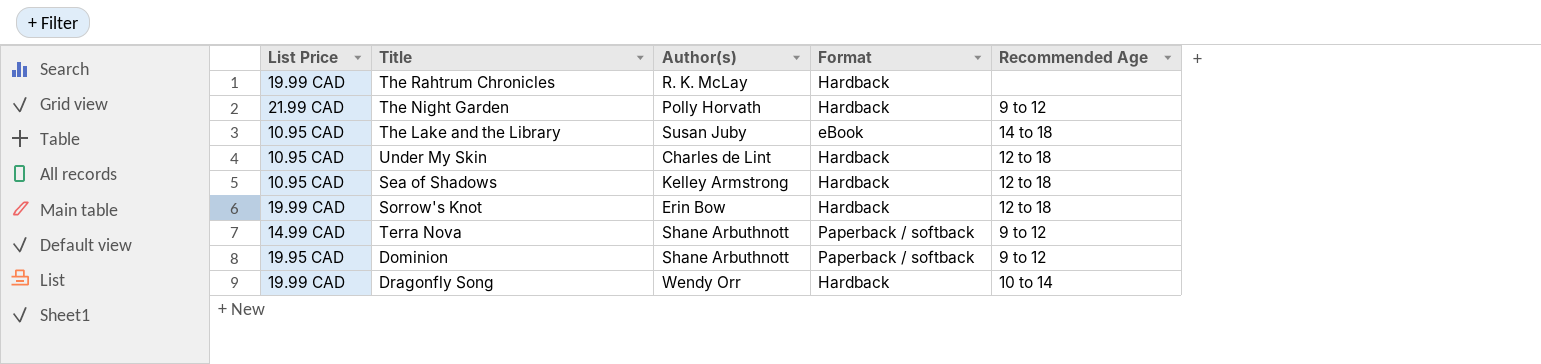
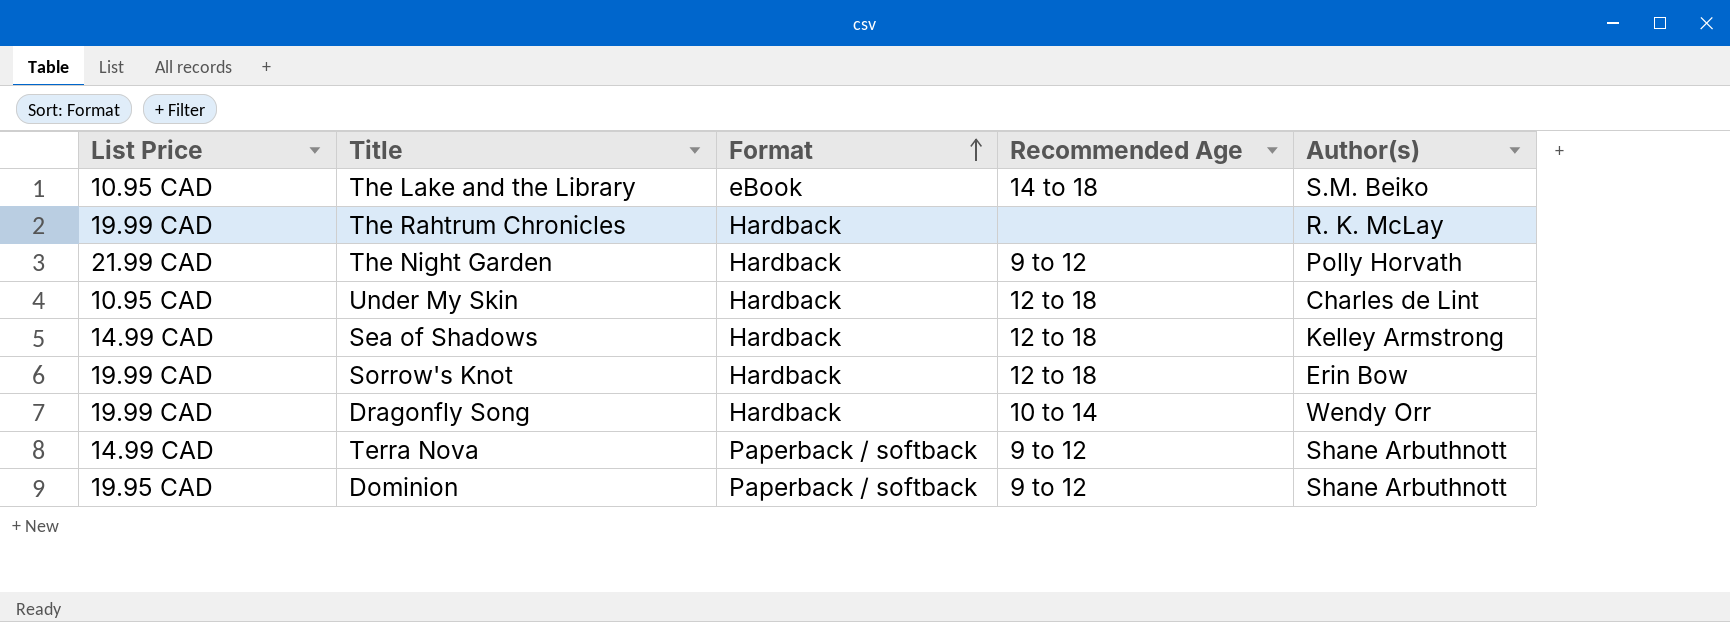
row order: none -> Format ascending
column Author(s) | position: 3 -> 5
The Lake and the Library | Author(s): Susan Juby -> S.M. Beiko
Sea of Shadows | List Price: 10.95 CAD -> 14.99 CAD

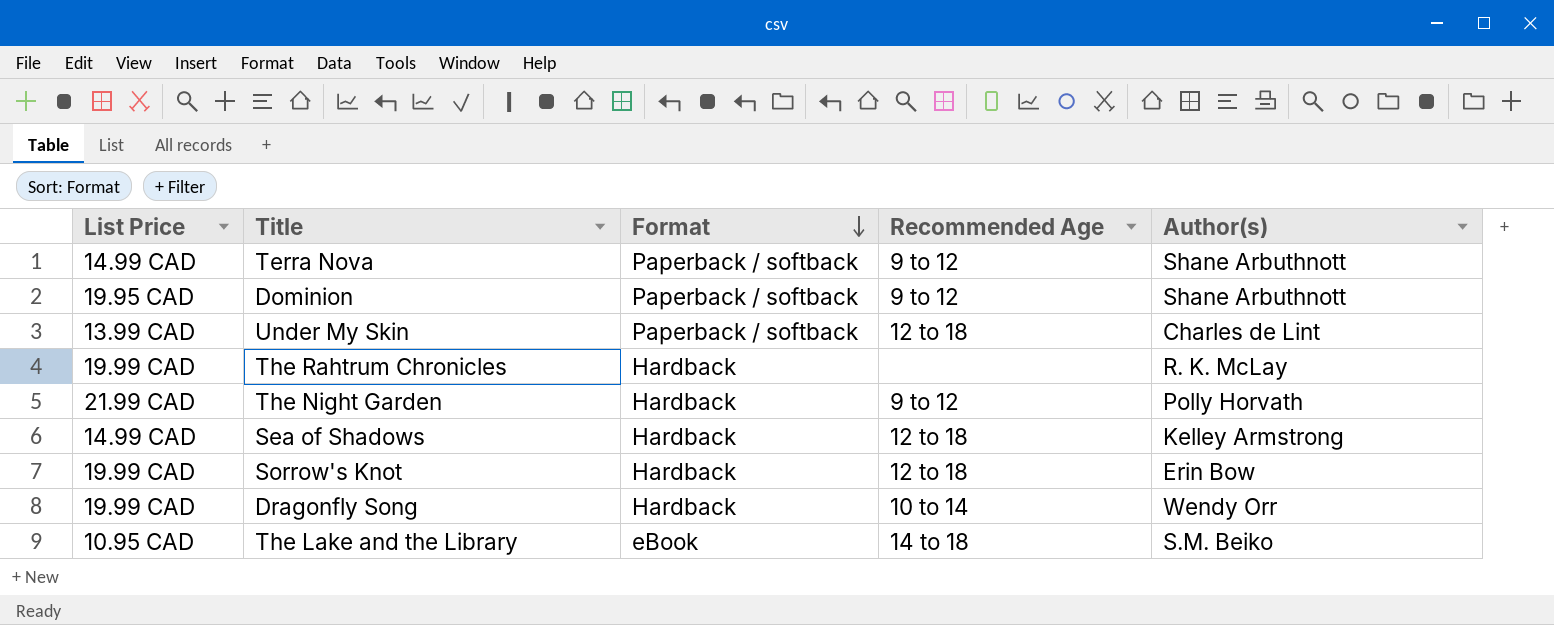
row order: Format ascending -> Format descending
Under My Skin | List Price: 10.95 CAD -> 13.99 CAD
Under My Skin | Format: Hardback -> Paperback / softback

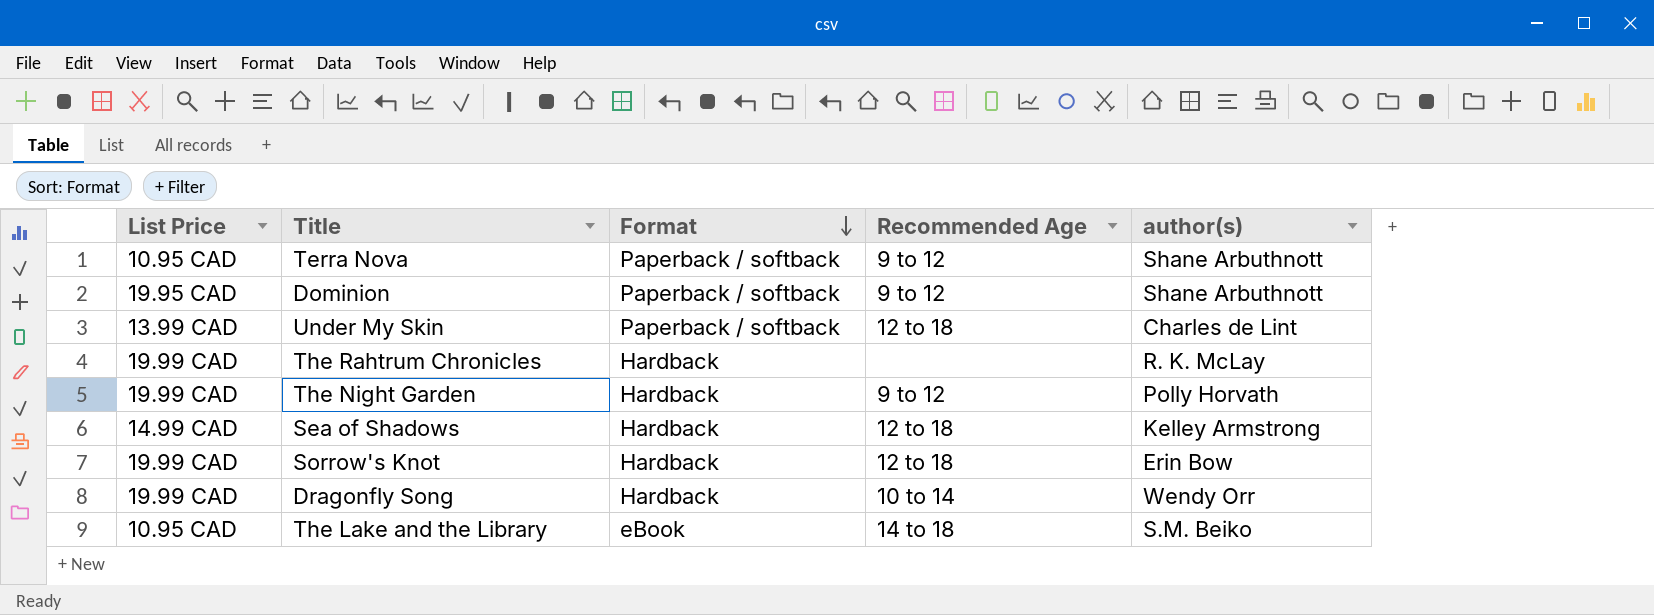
column name: Author(s) -> author(s)
Terra Nova | List Price: 14.99 CAD -> 10.95 CAD
The Night Garden | List Price: 21.99 CAD -> 19.99 CAD

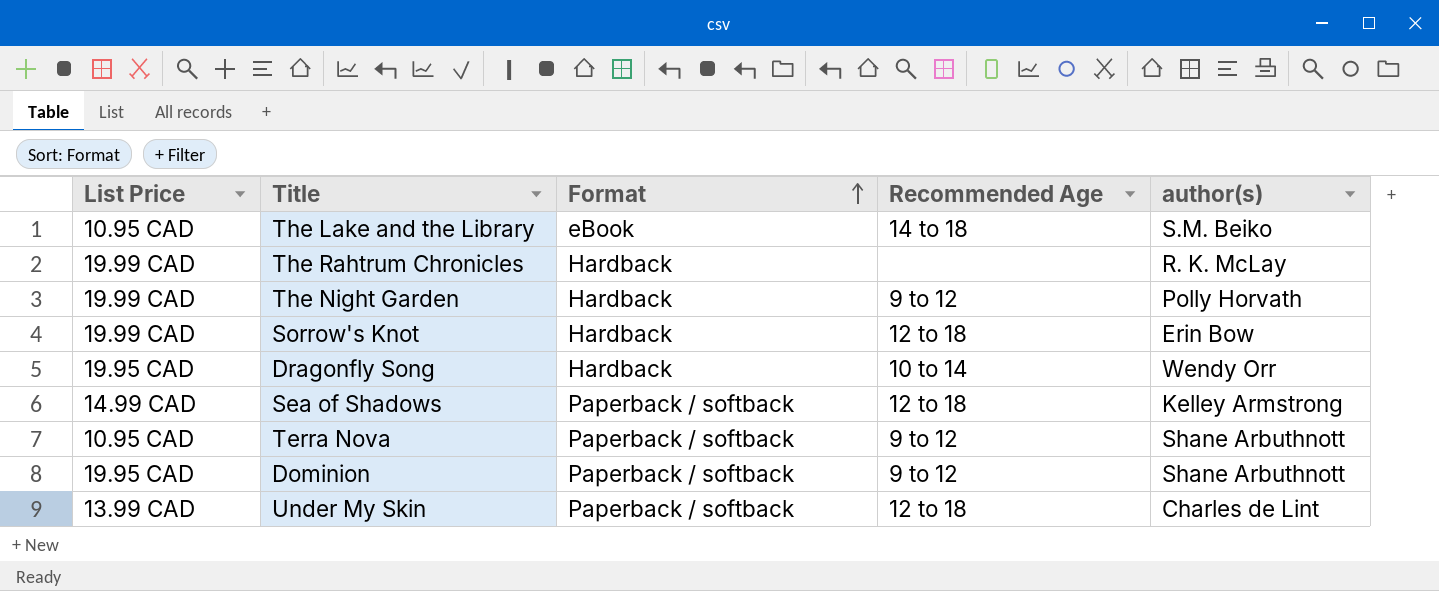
row order: Format descending -> Format ascending
Dragonfly Song | List Price: 19.99 CAD -> 19.95 CAD
Sea of Shadows | Format: Hardback -> Paperback / softback

